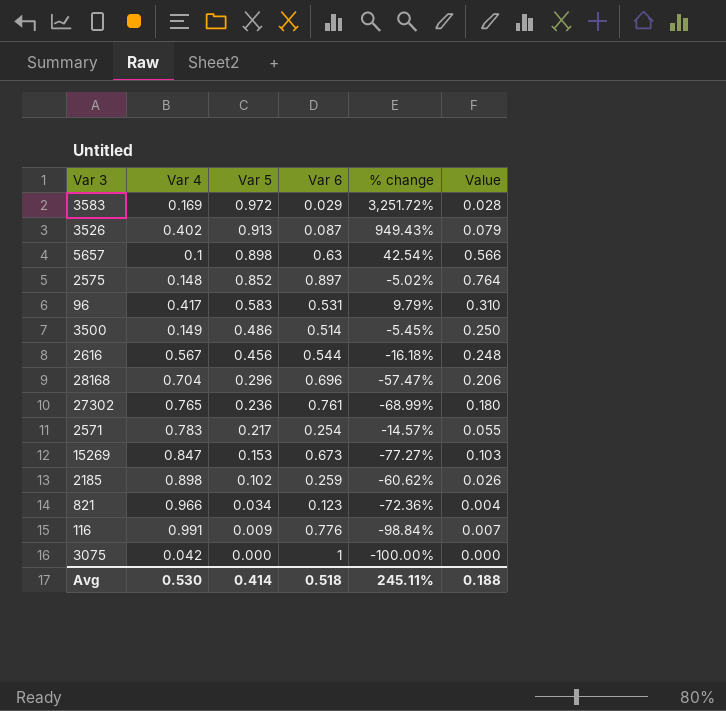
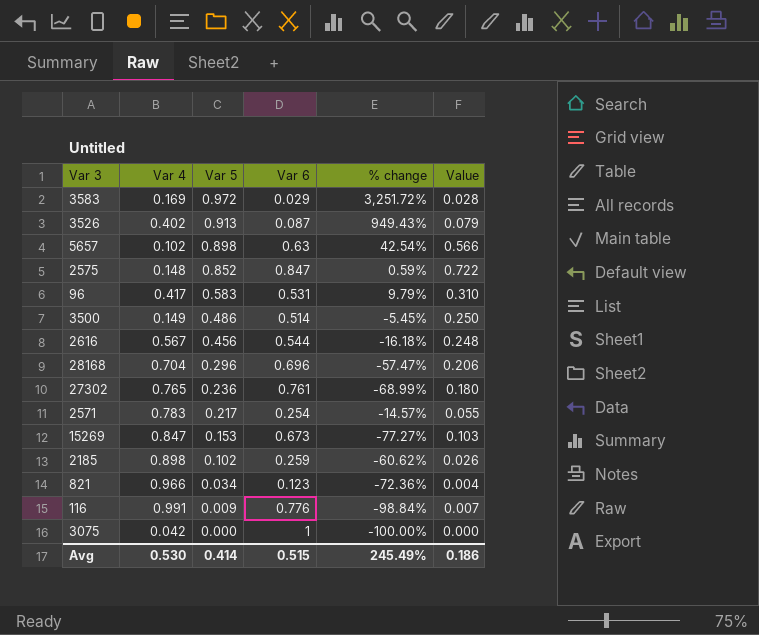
5657 | Var 4: 0.1 -> 0.102
2575 | Var 6: 0.897 -> 0.847
2575 | % change: -5.02% -> 0.59%
2575 | Value: 0.764 -> 0.722
Avg | Var 6: 0.518 -> 0.515
Avg | % change: 245.11% -> 245.49%
Avg | Value: 0.188 -> 0.186

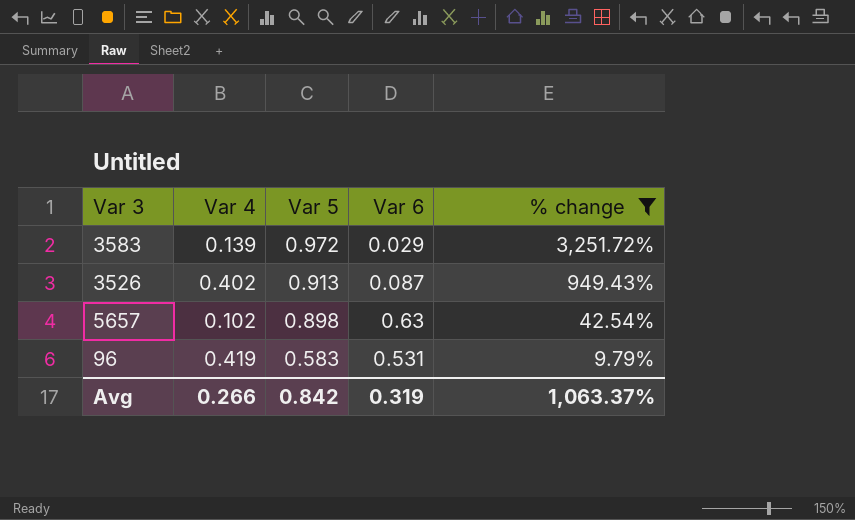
filter: none -> % change >= 9.79%
column Value | formula: [Var 5] * [Var 6] -> none
3583 | Var 4: 0.169 -> 0.139
96 | Var 4: 0.417 -> 0.419
Avg | Var 4: 0.530 -> 0.266
Avg | Var 5: 0.414 -> 0.842
Avg | Var 6: 0.515 -> 0.319
Avg | % change: 245.49% -> 1,063.37%

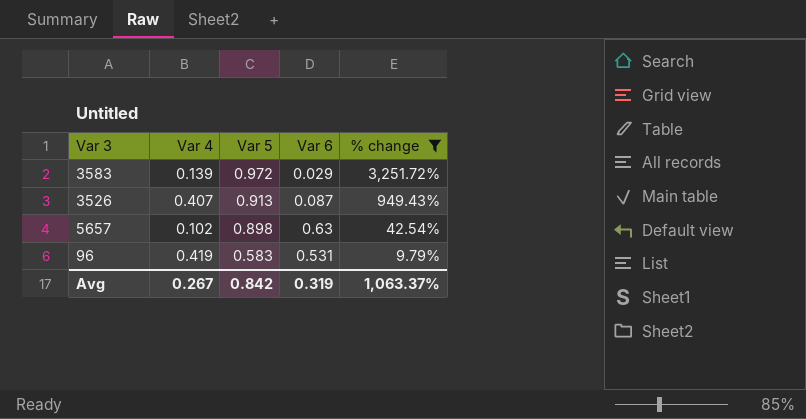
3526 | Var 4: 0.402 -> 0.407
Avg | Var 4: 0.266 -> 0.267

